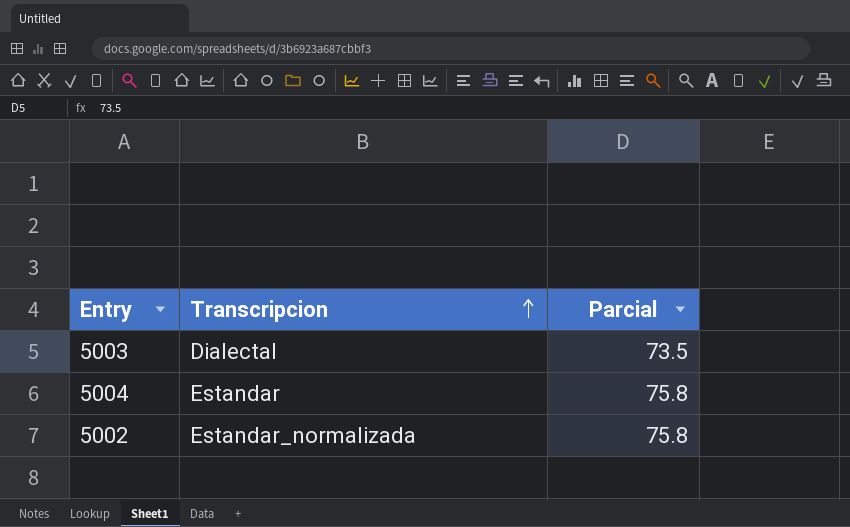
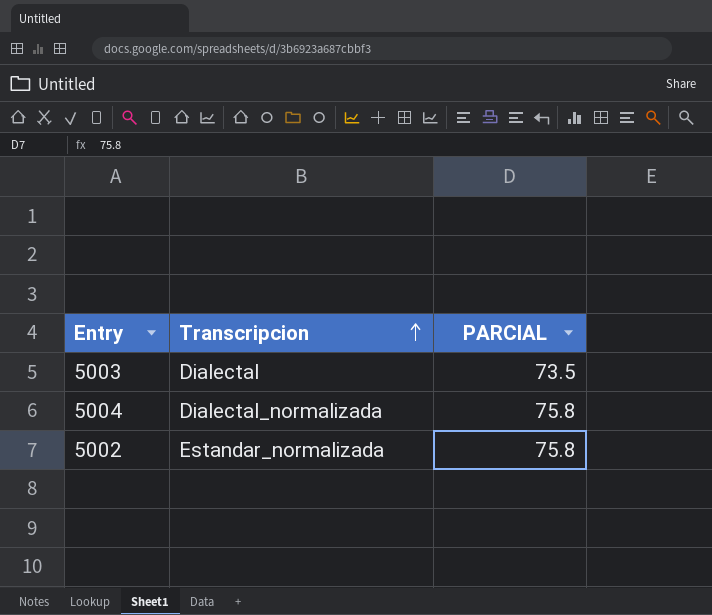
column name: Parcial -> PARCIAL
5004 | Transcripcion: Estandar -> Dialectal_normalizada

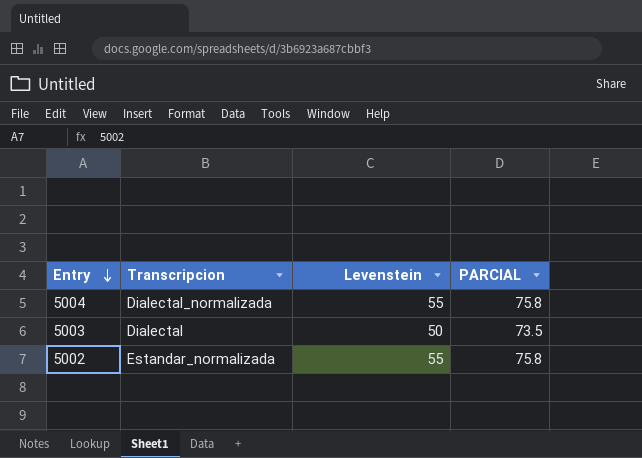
row order: Transcripcion ascending -> Entry descending
column Levenstein | position: none -> 3

